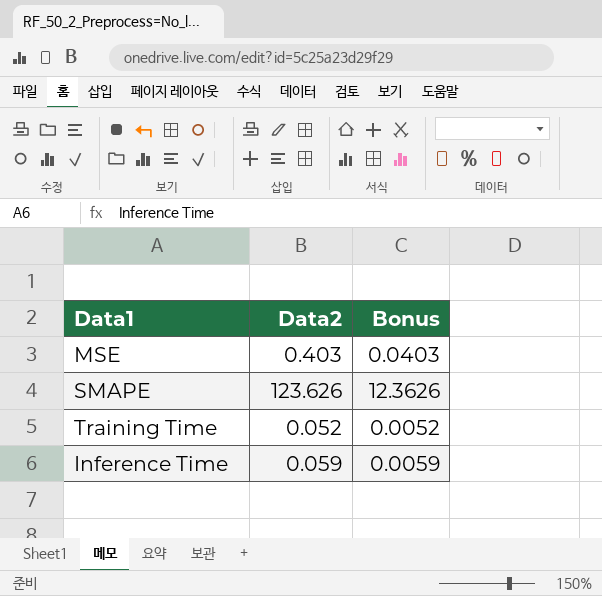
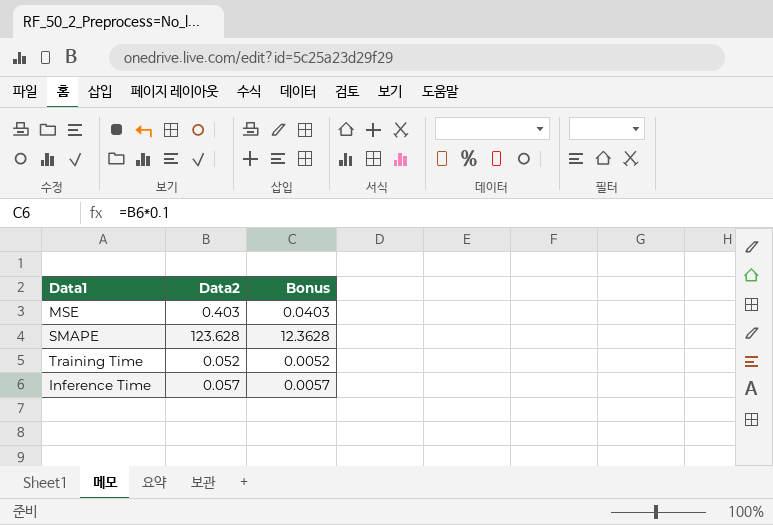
SMAPE | Data2: 123.626 -> 123.628
SMAPE | Bonus: 12.3626 -> 12.3628
Inference Time | Data2: 0.059 -> 0.057
Inference Time | Bonus: 0.0059 -> 0.0057

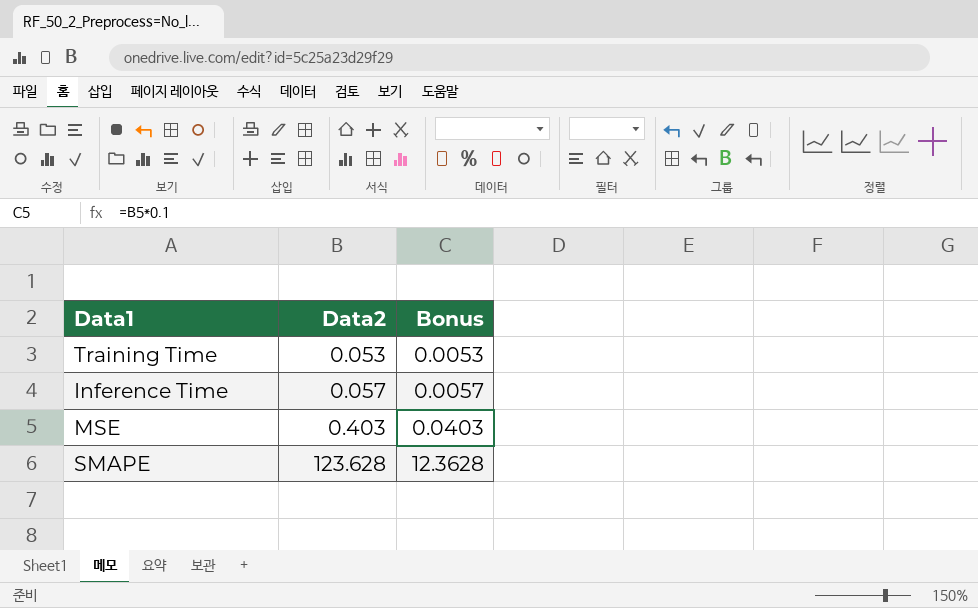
row order: none -> Data2 ascending
Training Time | Data2: 0.052 -> 0.053
Training Time | Bonus: 0.0052 -> 0.0053

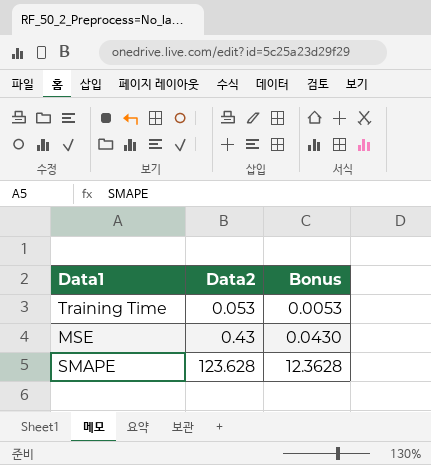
row Inference Time: 0.057 | 0.0057 -> none
MSE | Data2: 0.403 -> 0.43
MSE | Bonus: 0.0403 -> 0.0430

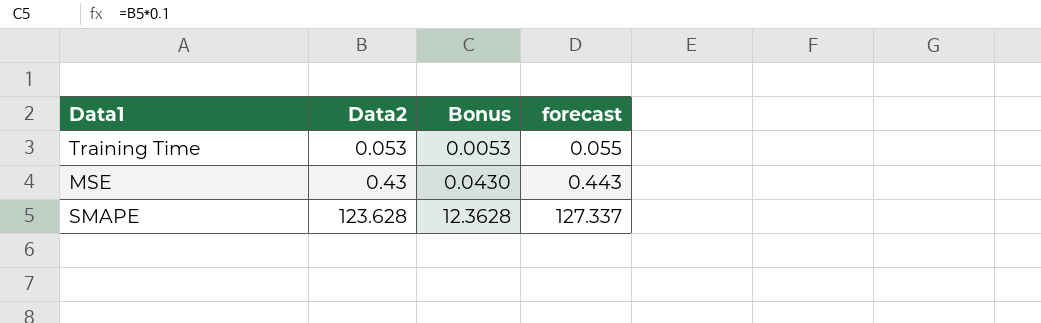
column forecast | formula: none -> [Data2] * 1.03

